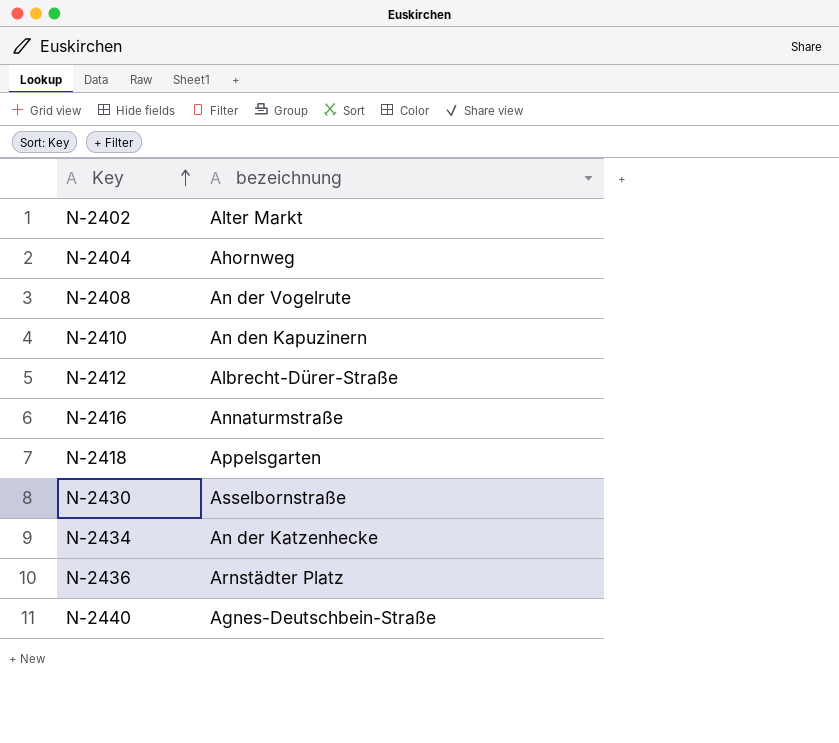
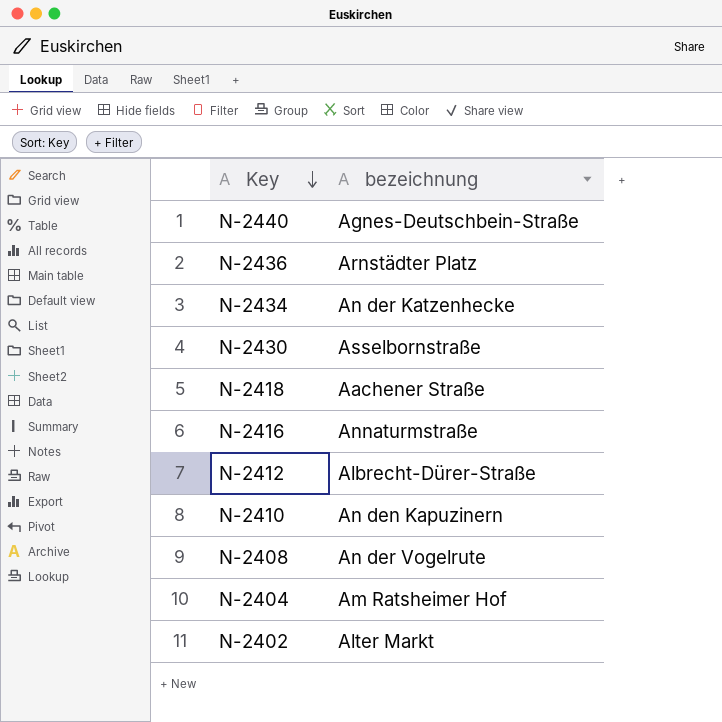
row order: Key ascending -> Key descending
N-2418 | bezeichnung: Appelsgarten -> Aachener Straße
N-2404 | bezeichnung: Ahornweg -> Am Ratsheimer Hof

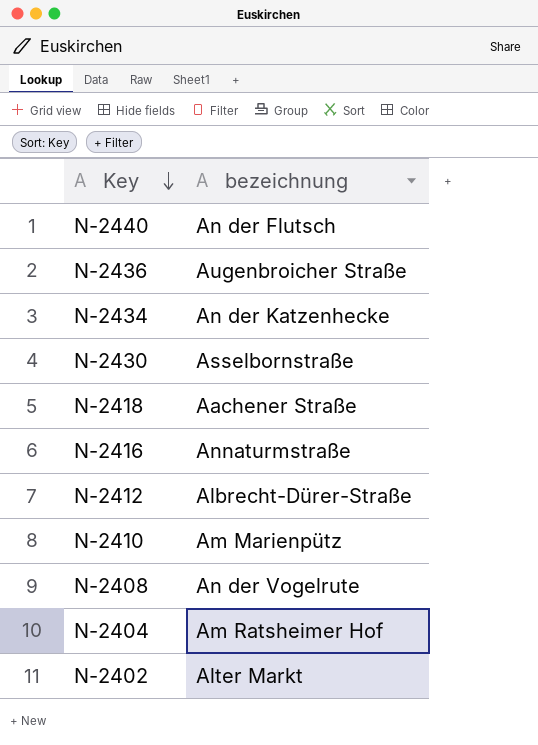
N-2440 | bezeichnung: Agnes-Deutschbein-Straße -> An der Flutsch
N-2436 | bezeichnung: Arnstädter Platz -> Augenbroicher Straße
N-2410 | bezeichnung: An den Kapuzinern -> Am Marienpütz

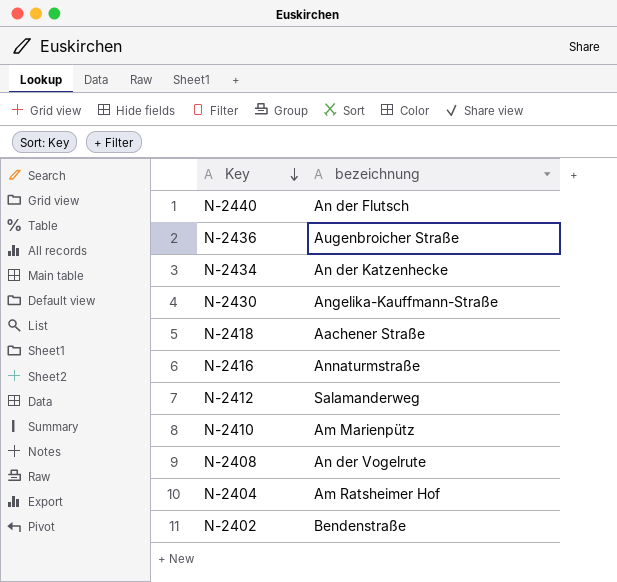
N-2430 | bezeichnung: Asselbornstraße -> Angelika-Kauffmann-Straße
N-2412 | bezeichnung: Albrecht-Dürer-Straße -> Salamanderweg
N-2402 | bezeichnung: Alter Markt -> Bendenstraße

